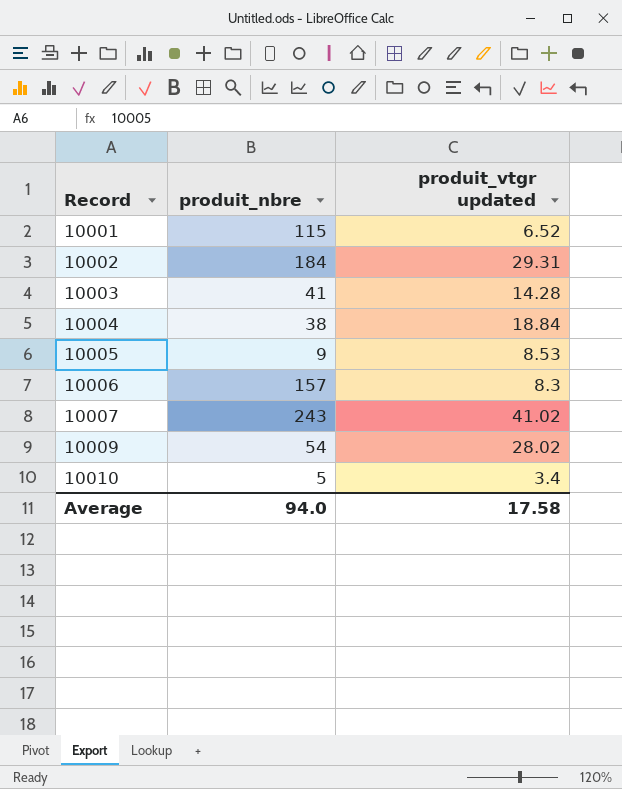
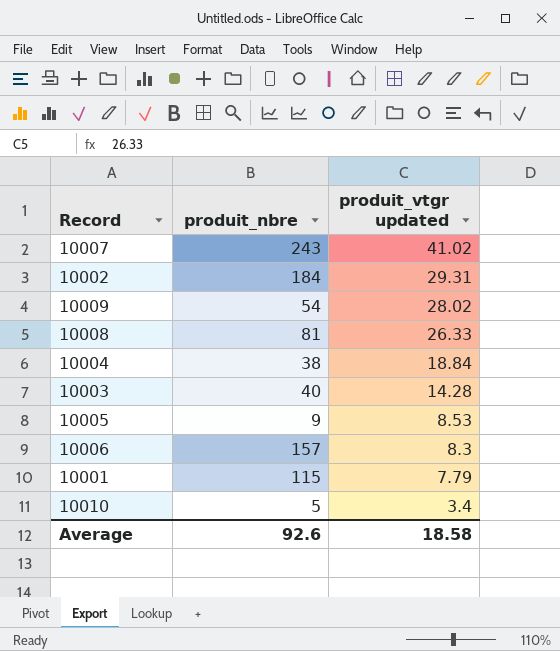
row order: Record ascending -> produit_vtgr updated descending
row 10008: none -> 81 | 26.33
10003 | produit_nbre: 41 -> 40
10001 | produit_vtgr updated: 6.52 -> 7.79
Average | produit_nbre: 94.0 -> 92.6
Average | produit_vtgr updated: 17.58 -> 18.58

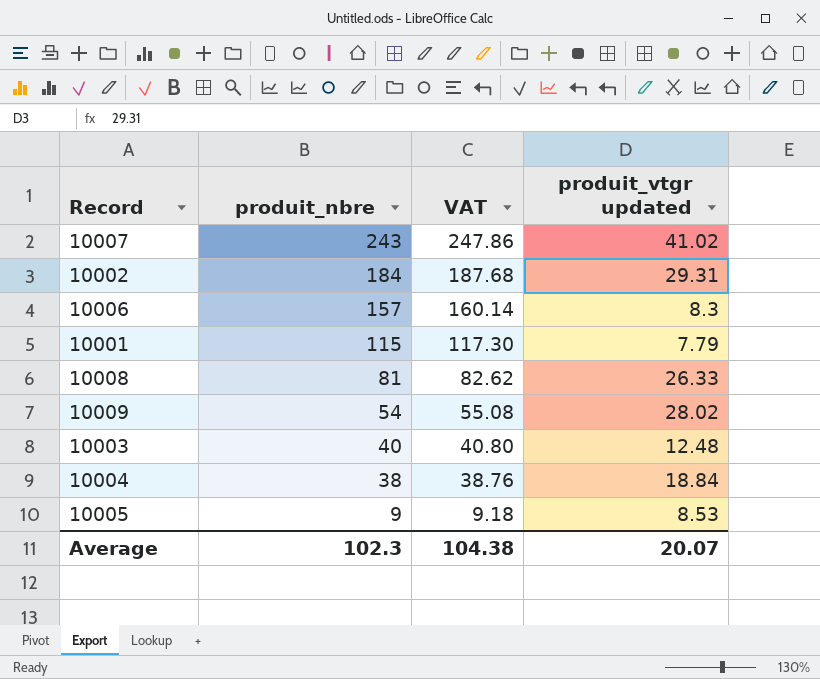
row order: produit_vtgr updated descending -> produit_nbre descending
column VAT | formula: none -> [produit_nbre] * 1.02
row 10010: 5 | 3.4 -> none
10003 | produit_vtgr updated: 14.28 -> 12.48
Average | produit_nbre: 92.6 -> 102.3
Average | produit_vtgr updated: 18.58 -> 20.07

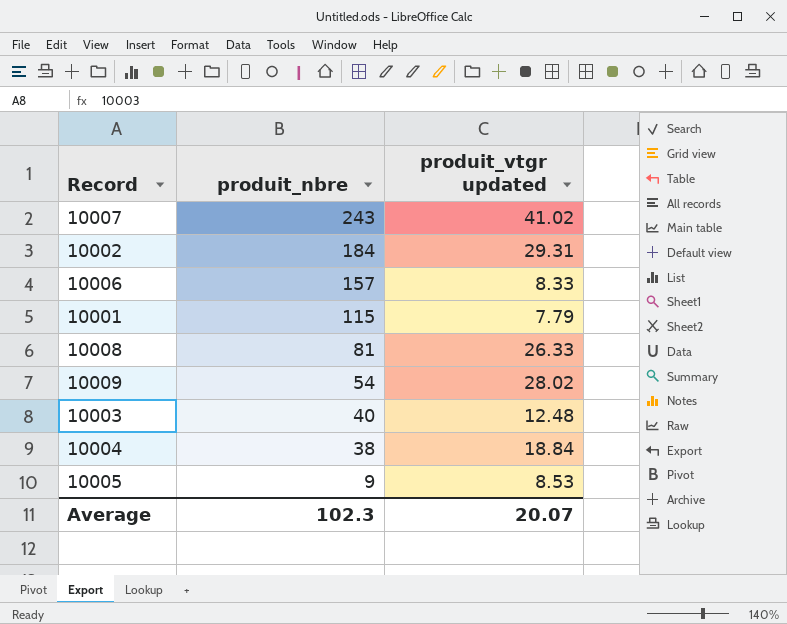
column VAT | formula: [produit_nbre] * 1.02 -> none
10006 | produit_vtgr updated: 8.3 -> 8.33

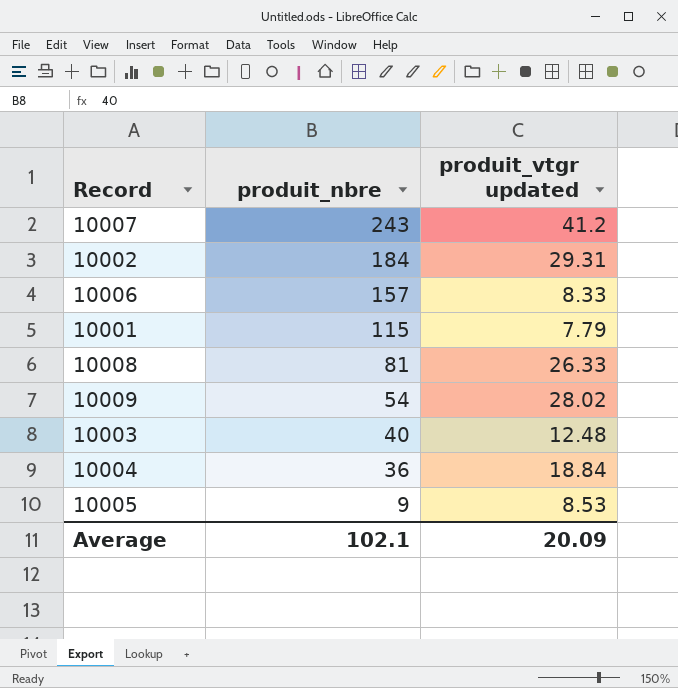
10007 | produit_vtgr updated: 41.02 -> 41.2
10004 | produit_nbre: 38 -> 36
Average | produit_nbre: 102.3 -> 102.1
Average | produit_vtgr updated: 20.07 -> 20.09

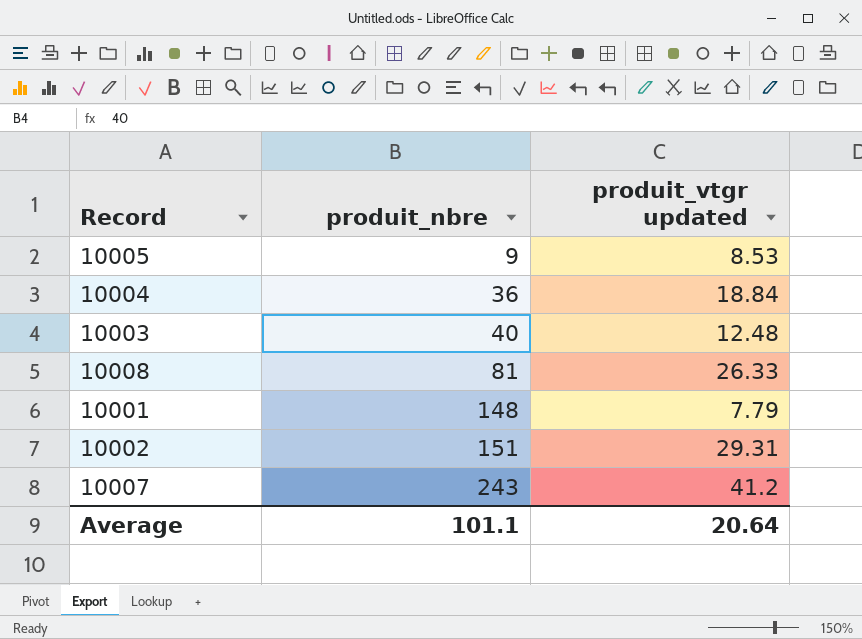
row order: produit_nbre descending -> produit_nbre ascending
row 10006: 157 | 8.33 -> none
row 10009: 54 | 28.02 -> none
10001 | produit_nbre: 115 -> 148
10002 | produit_nbre: 184 -> 151
Average | produit_nbre: 102.1 -> 101.1
Average | produit_vtgr updated: 20.09 -> 20.64

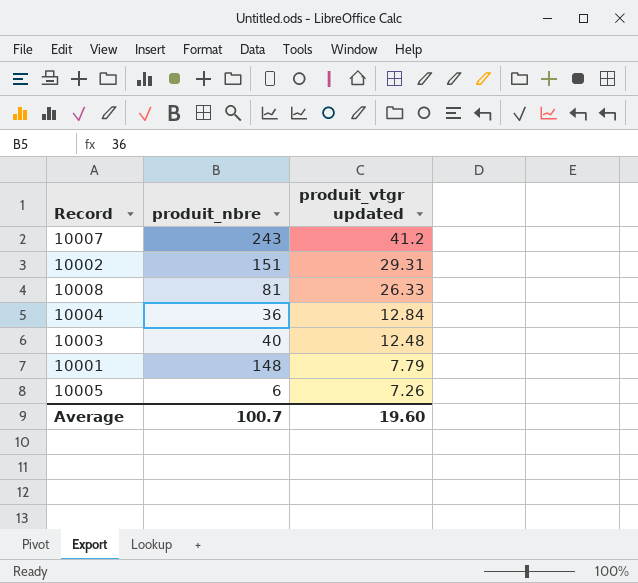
row order: produit_nbre ascending -> produit_vtgr updated descending
10004 | produit_vtgr updated: 18.84 -> 12.84
10005 | produit_nbre: 9 -> 6
10005 | produit_vtgr updated: 8.53 -> 7.26
Average | produit_nbre: 101.1 -> 100.7
Average | produit_vtgr updated: 20.64 -> 19.60

